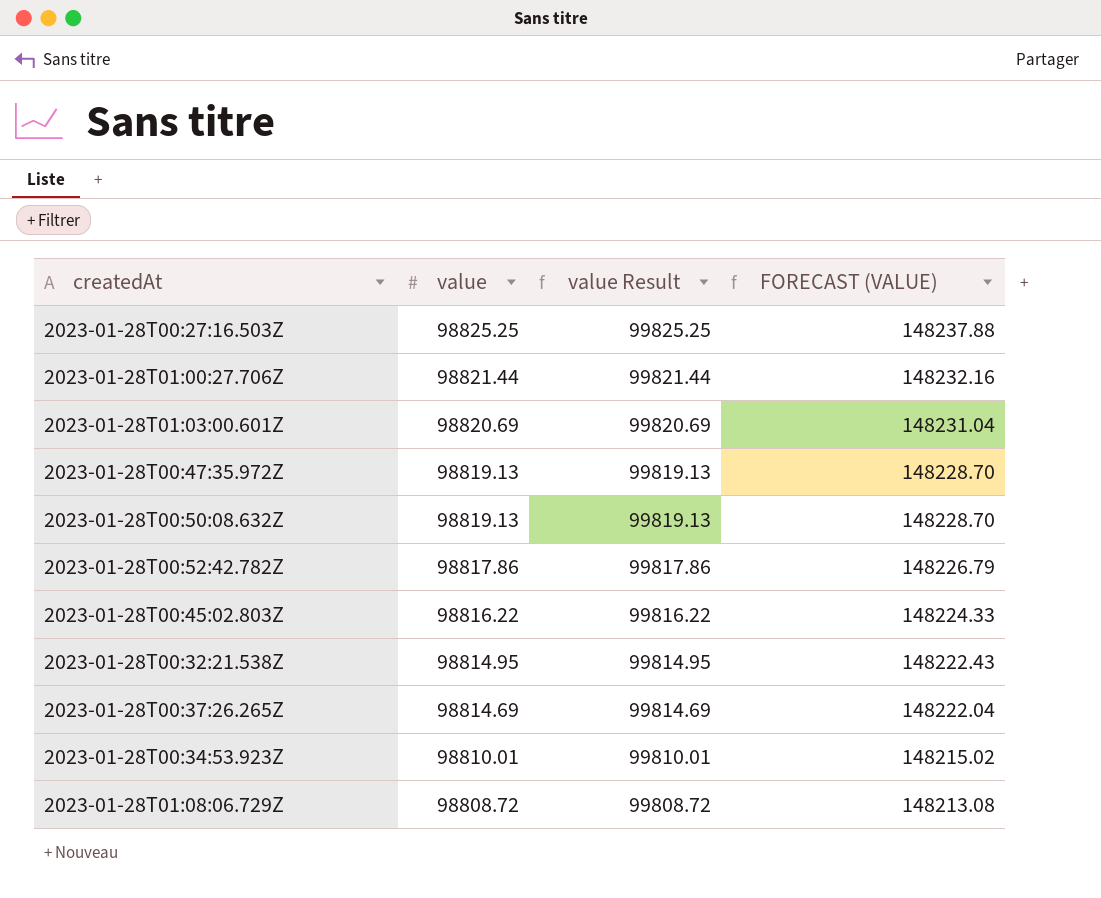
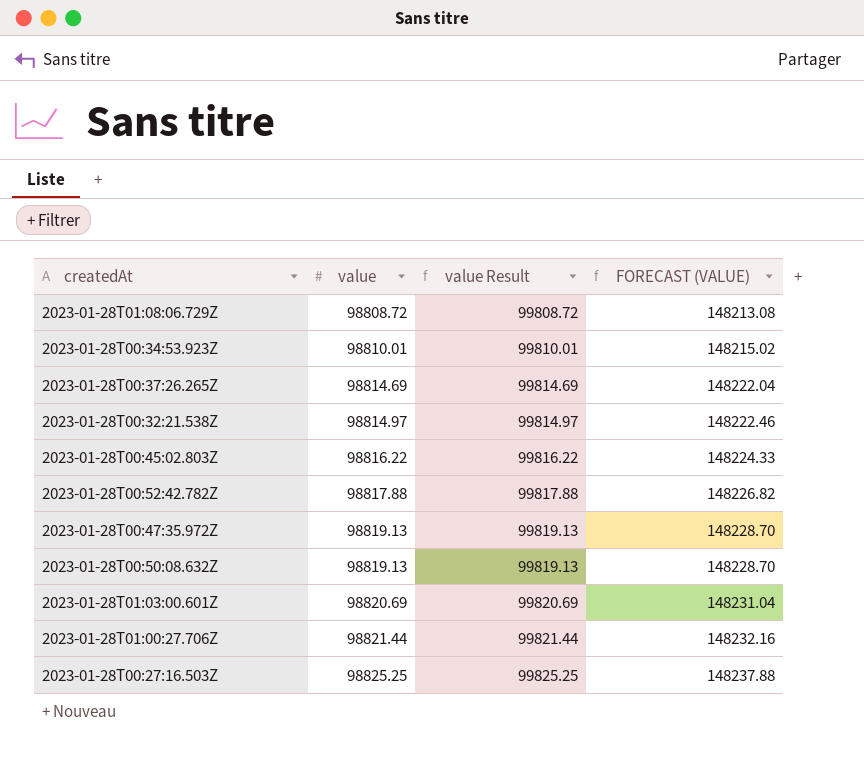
row order: value descending -> value ascending
2023-01-28T00:32:21.538Z | value: 98814.95 -> 98814.97
2023-01-28T00:32:21.538Z | value Result: 99814.95 -> 99814.97
2023-01-28T00:32:21.538Z | FORECAST (VALUE): 148222.43 -> 148222.46
2023-01-28T00:52:42.782Z | value: 98817.86 -> 98817.88
2023-01-28T00:52:42.782Z | value Result: 99817.86 -> 99817.88
2023-01-28T00:52:42.782Z | FORECAST (VALUE): 148226.79 -> 148226.82

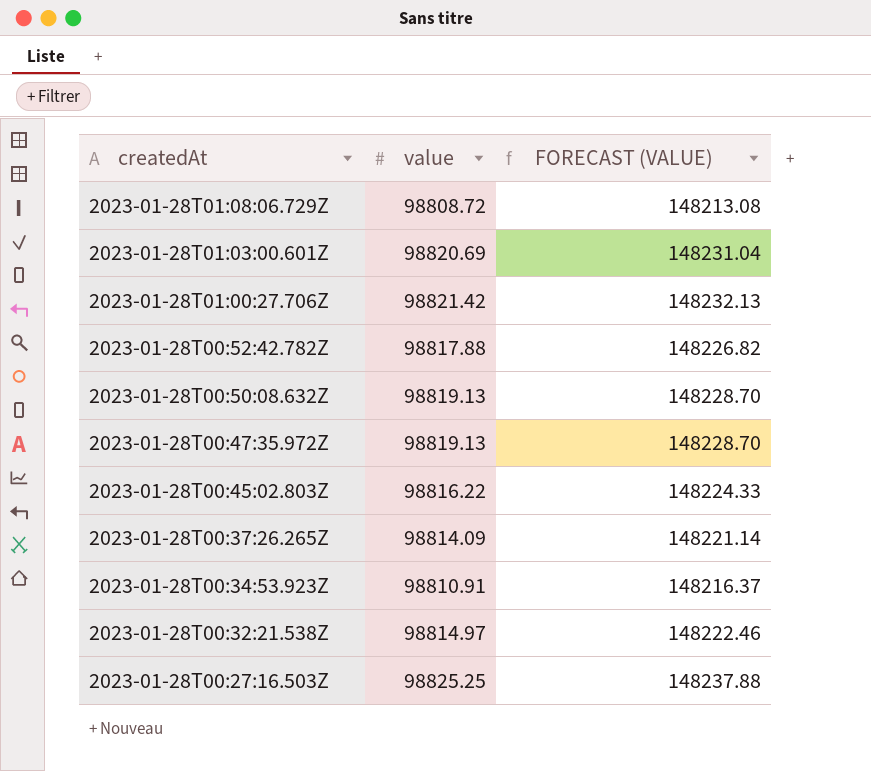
row order: value ascending -> createdAt descending
column value Result | formula: [value] + 1000 -> none
2023-01-28T01:00:27.706Z | value: 98821.44 -> 98821.42
2023-01-28T01:00:27.706Z | FORECAST (VALUE): 148232.16 -> 148232.13
2023-01-28T00:37:26.265Z | value: 98814.69 -> 98814.09
2023-01-28T00:37:26.265Z | FORECAST (VALUE): 148222.04 -> 148221.14
2023-01-28T00:34:53.923Z | value: 98810.01 -> 98810.91
2023-01-28T00:34:53.923Z | FORECAST (VALUE): 148215.02 -> 148216.37

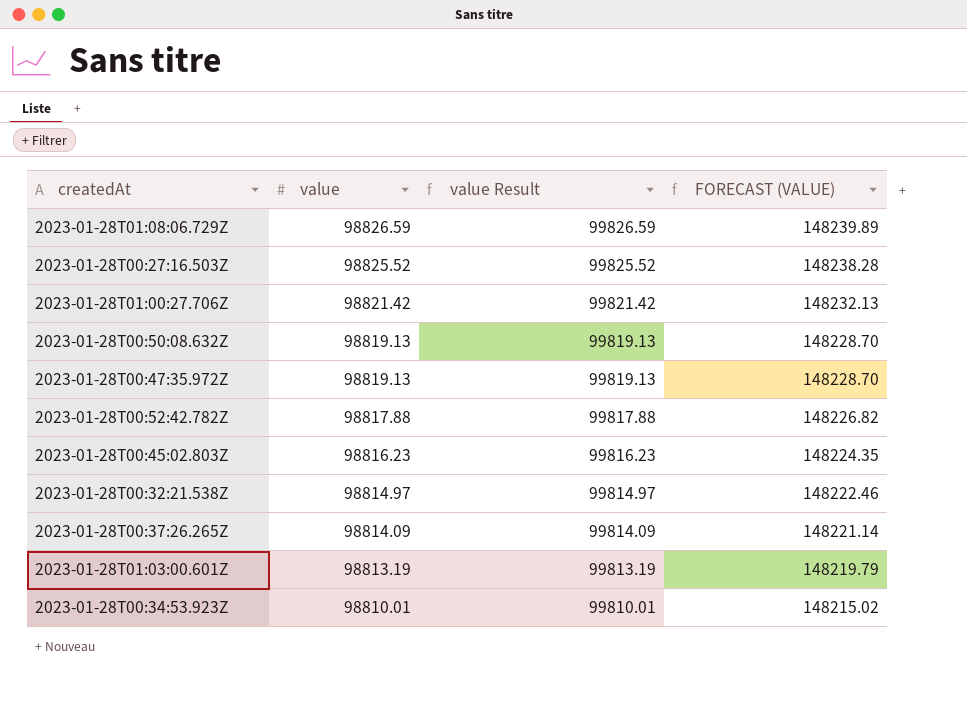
row order: createdAt descending -> value descending
column value Result | formula: none -> [value] + 1000
2023-01-28T01:08:06.729Z | value: 98808.72 -> 98826.59
2023-01-28T01:08:06.729Z | FORECAST (VALUE): 148213.08 -> 148239.89
2023-01-28T00:27:16.503Z | value: 98825.25 -> 98825.52
2023-01-28T00:27:16.503Z | FORECAST (VALUE): 148237.88 -> 148238.28
2023-01-28T00:45:02.803Z | value: 98816.22 -> 98816.23
2023-01-28T00:45:02.803Z | FORECAST (VALUE): 148224.33 -> 148224.35
2023-01-28T01:03:00.601Z | value: 98820.69 -> 98813.19
2023-01-28T01:03:00.601Z | FORECAST (VALUE): 148231.04 -> 148219.79
2023-01-28T00:34:53.923Z | value: 98810.91 -> 98810.01
2023-01-28T00:34:53.923Z | FORECAST (VALUE): 148216.37 -> 148215.02

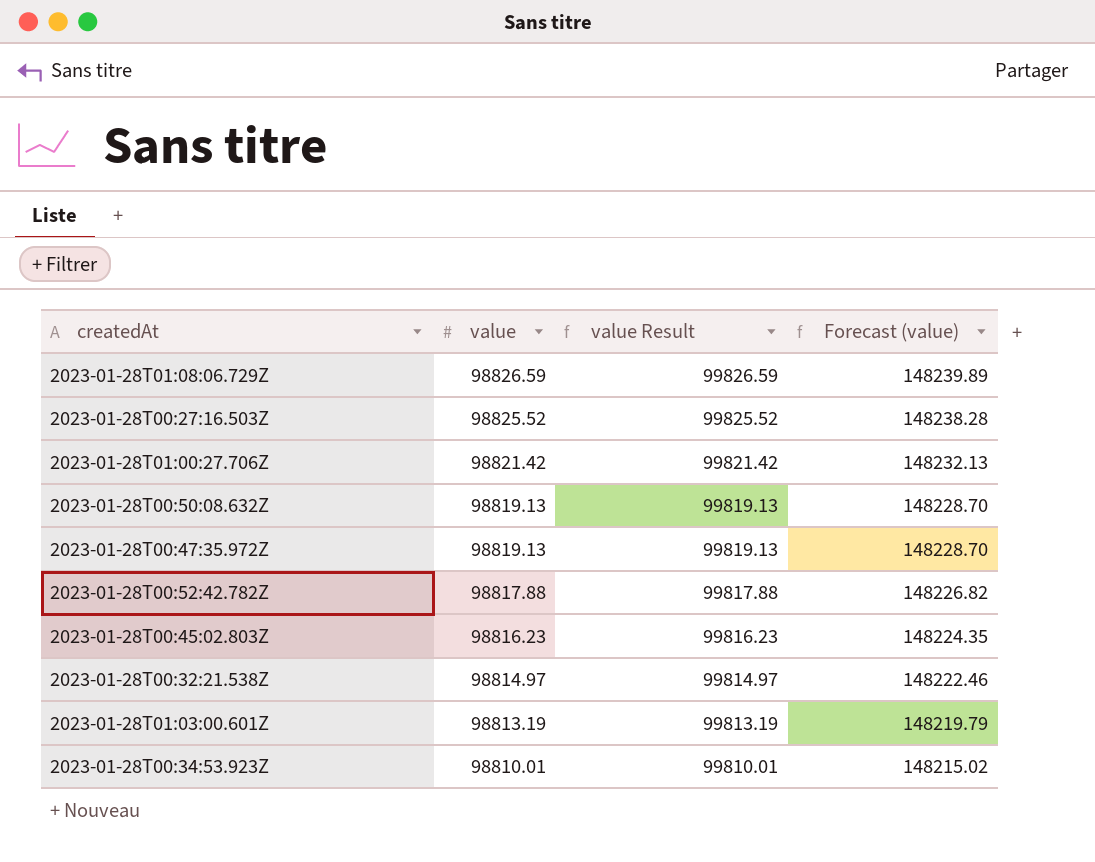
column name: FORECAST (VALUE) -> Forecast (value)
row 2023-01-28T00:37:26.265Z: 98814.09 | 99814.09 | 148221.14 -> none

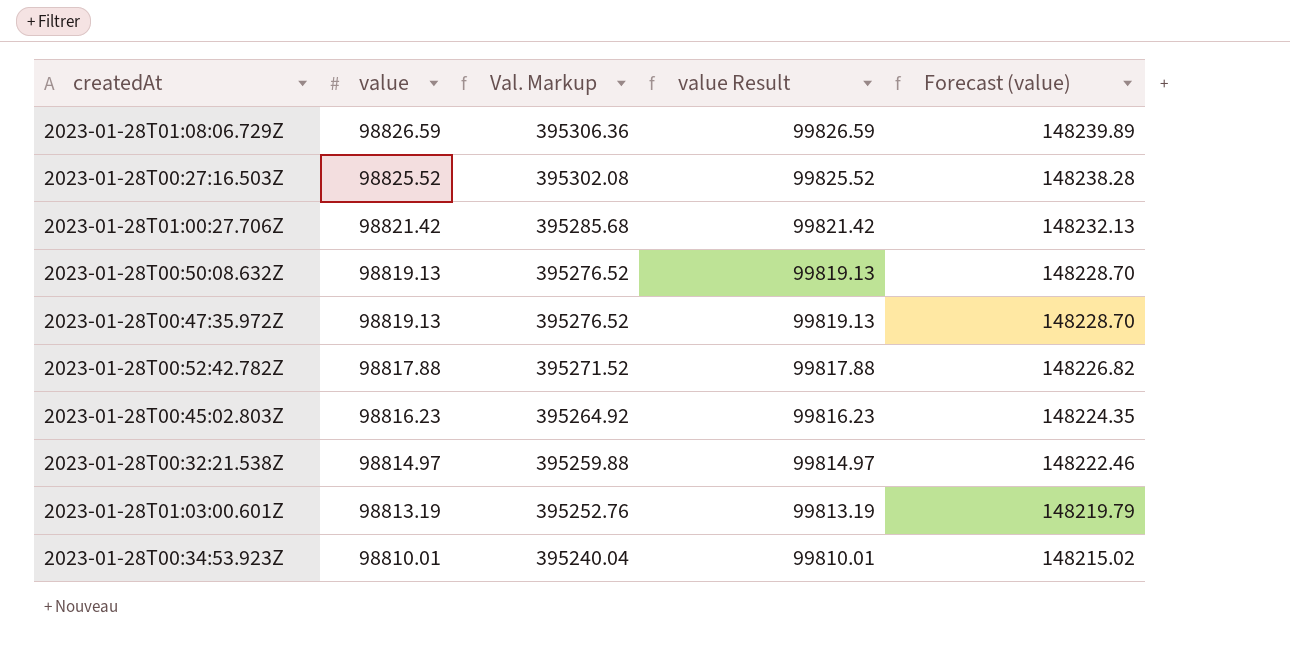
column Val. Markup | formula: none -> [value] * 4

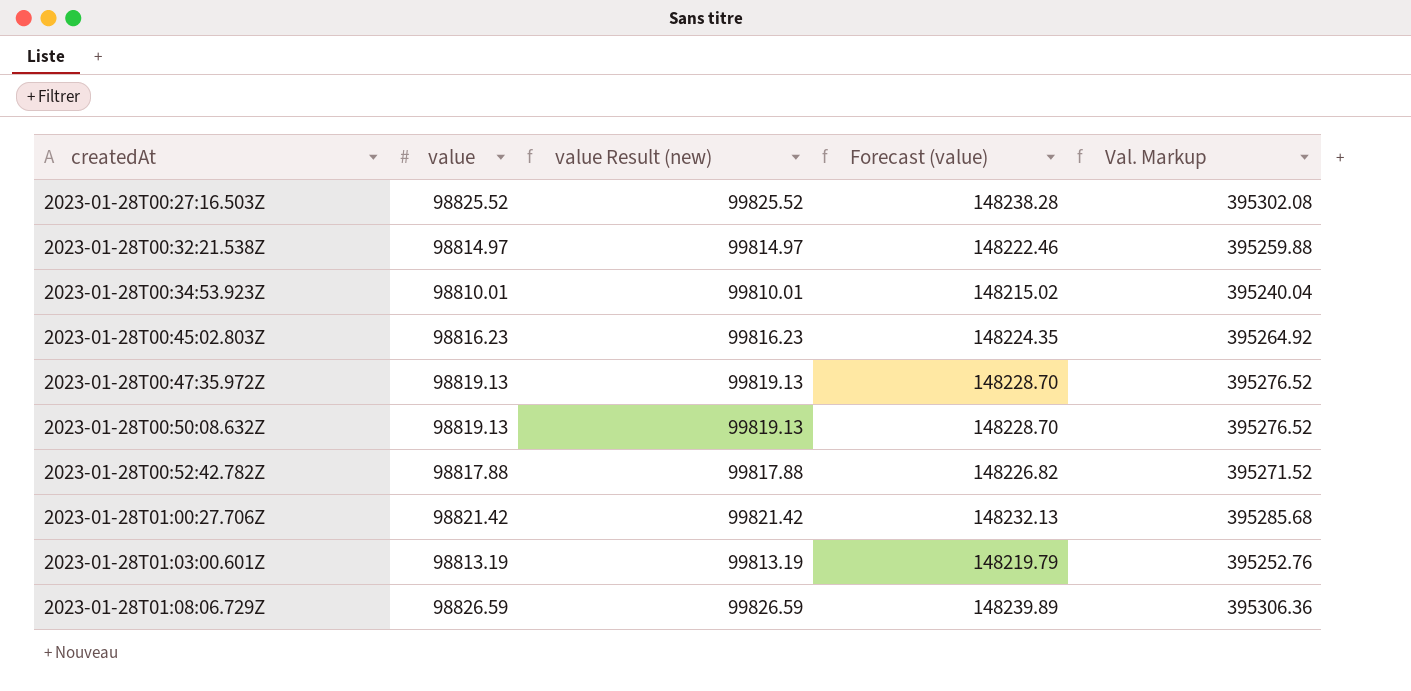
row order: value descending -> createdAt ascending
column name: value Result -> value Result (new)
column Val. Markup | position: 3 -> 5

